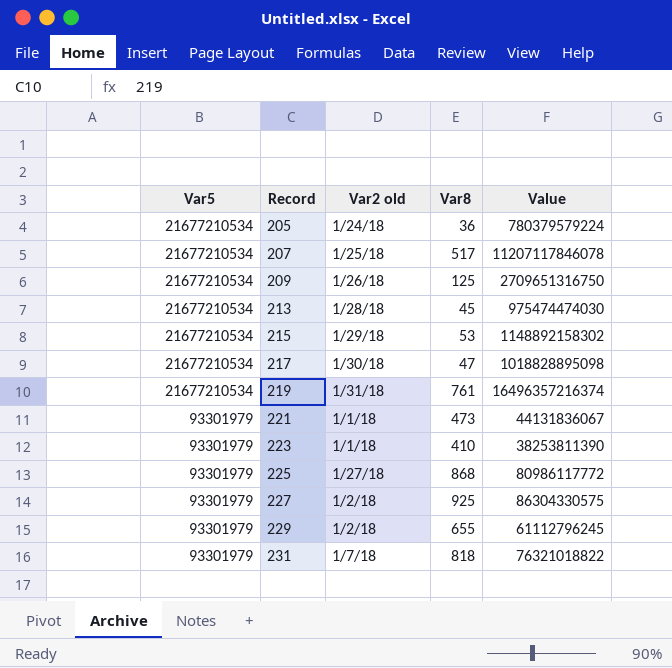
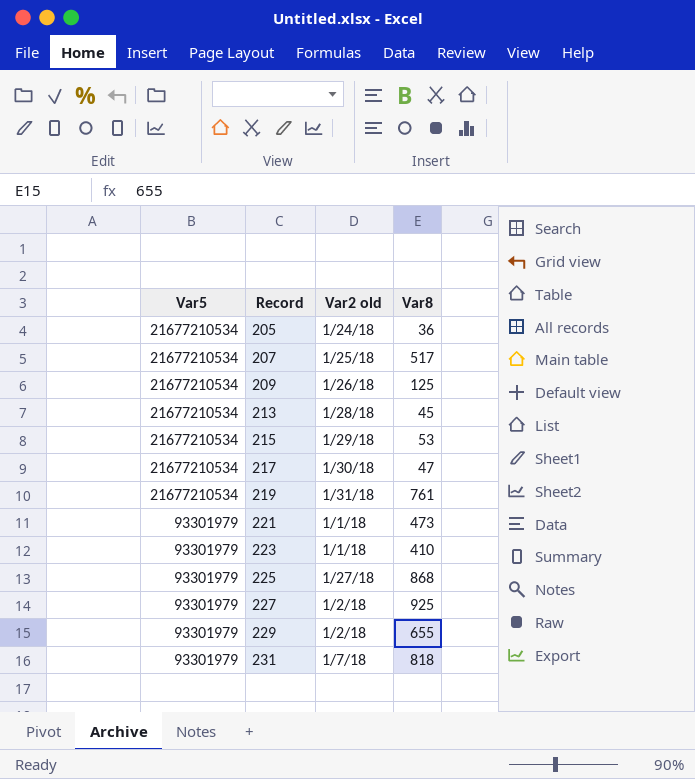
column Value | formula: [Var5] * [Var8] -> none

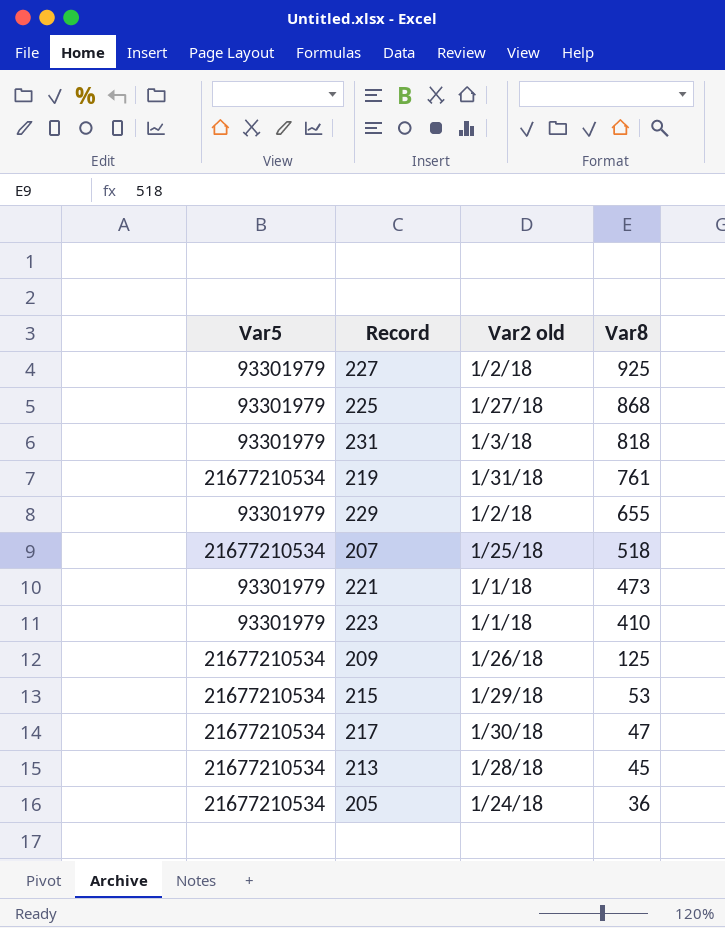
row order: Var5 descending -> Var8 descending
231 | Var2 old: 1/7/18 -> 1/3/18
207 | Var8: 517 -> 518

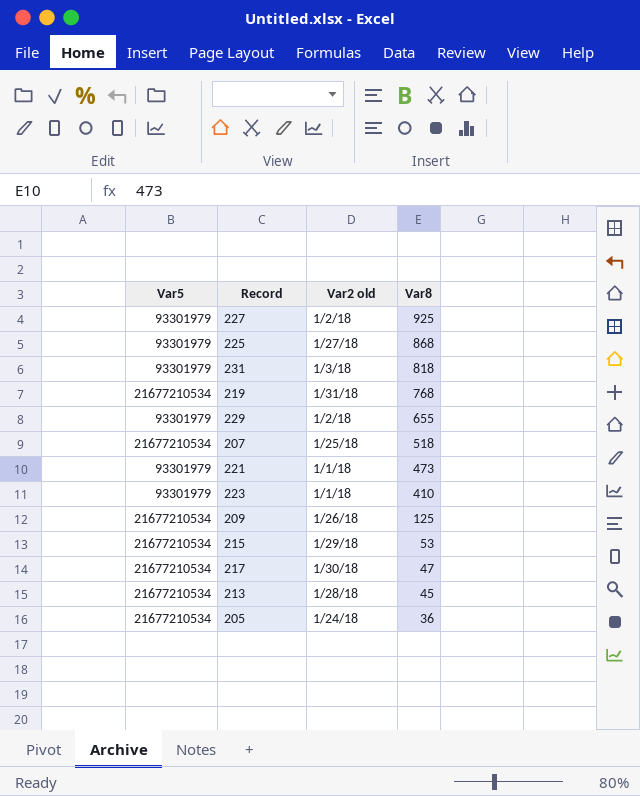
219 | Var8: 761 -> 768

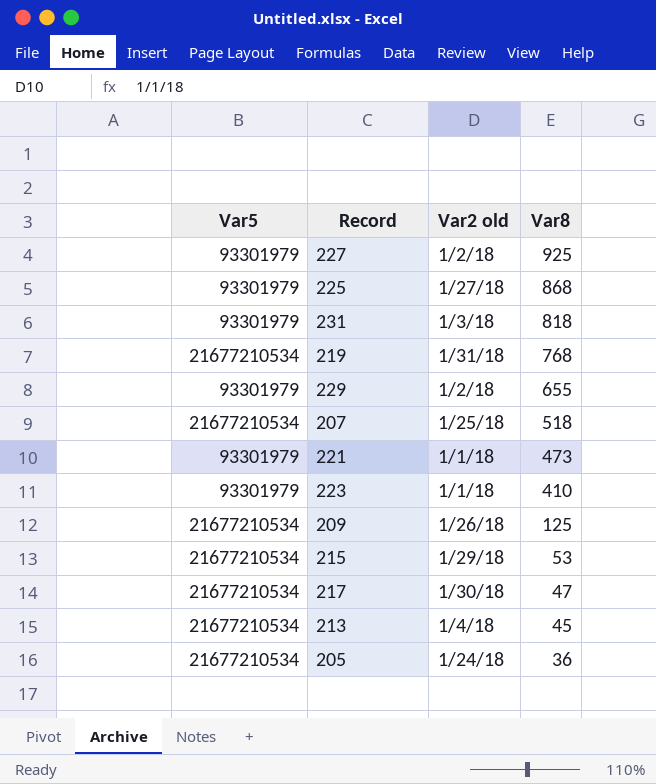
213 | Var2 old: 1/28/18 -> 1/4/18

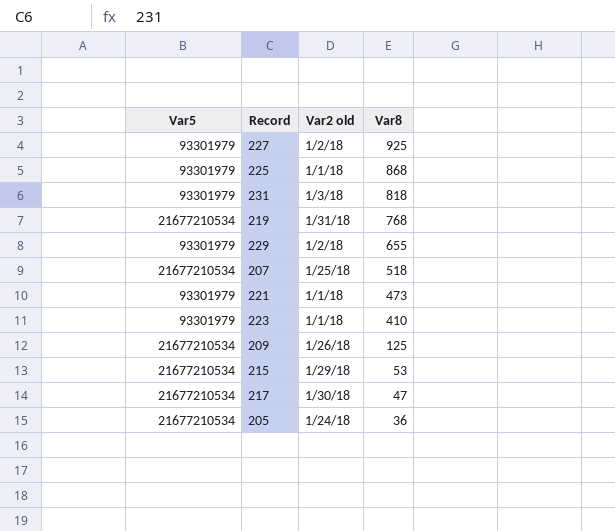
row 213: 21677210534 | 1/4/18 | 45 -> none
225 | Var2 old: 1/27/18 -> 1/1/18

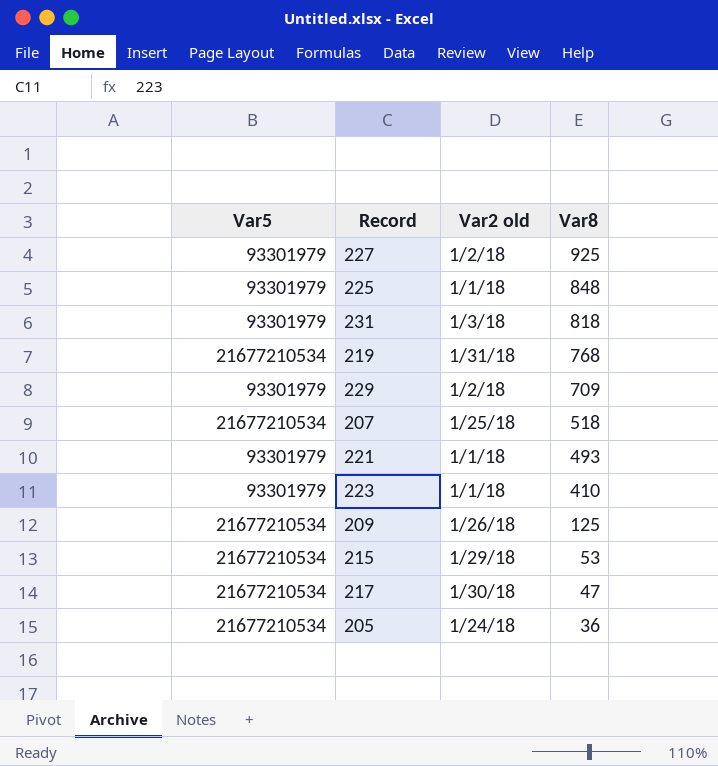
225 | Var8: 868 -> 848
229 | Var8: 655 -> 709
221 | Var8: 473 -> 493

